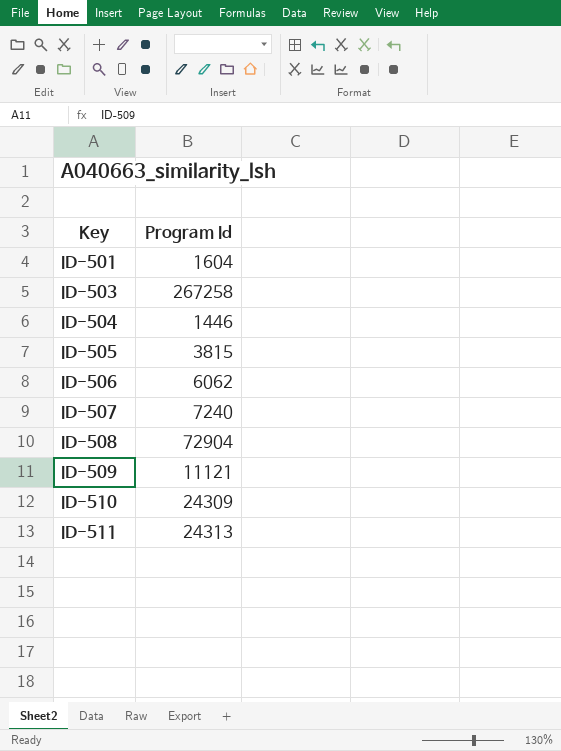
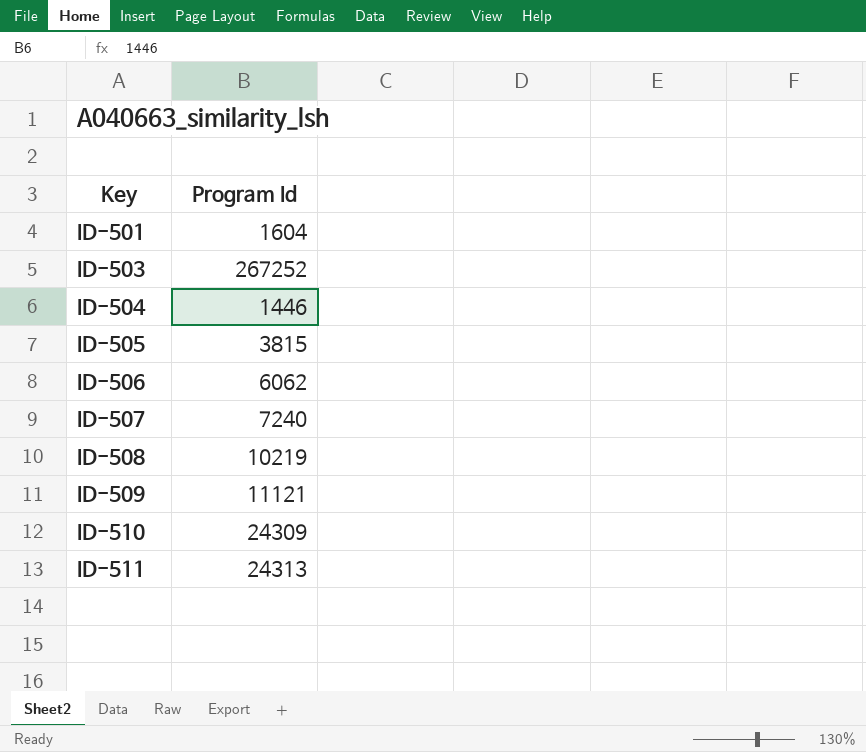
ID-503 | Program Id: 267258 -> 267252
ID-508 | Program Id: 72904 -> 10219

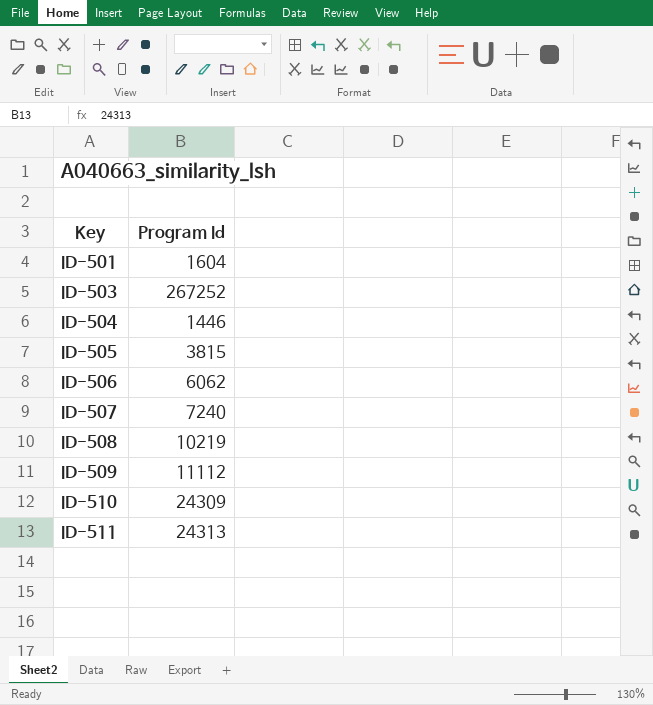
ID-509 | Program Id: 11121 -> 11112

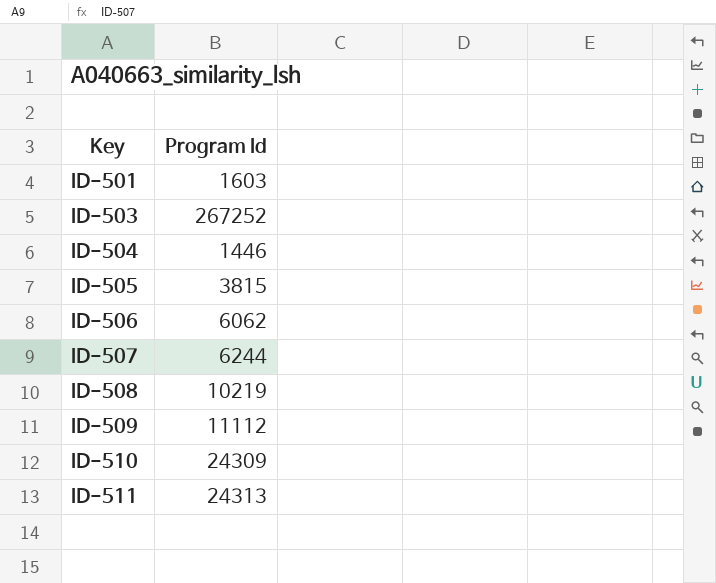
ID-501 | Program Id: 1604 -> 1603
ID-507 | Program Id: 7240 -> 6244

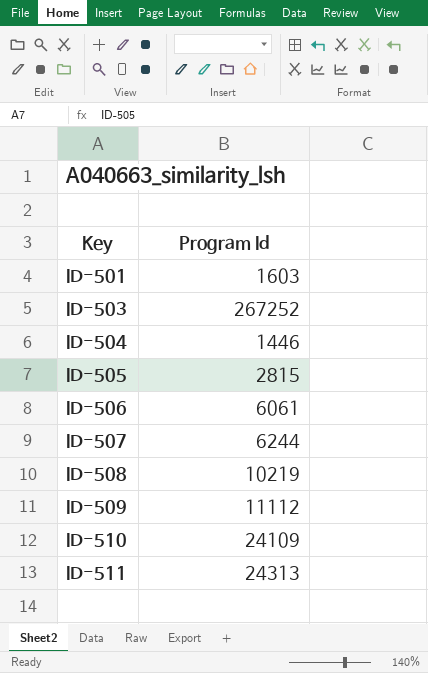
ID-505 | Program Id: 3815 -> 2815
ID-506 | Program Id: 6062 -> 6061
ID-510 | Program Id: 24309 -> 24109

